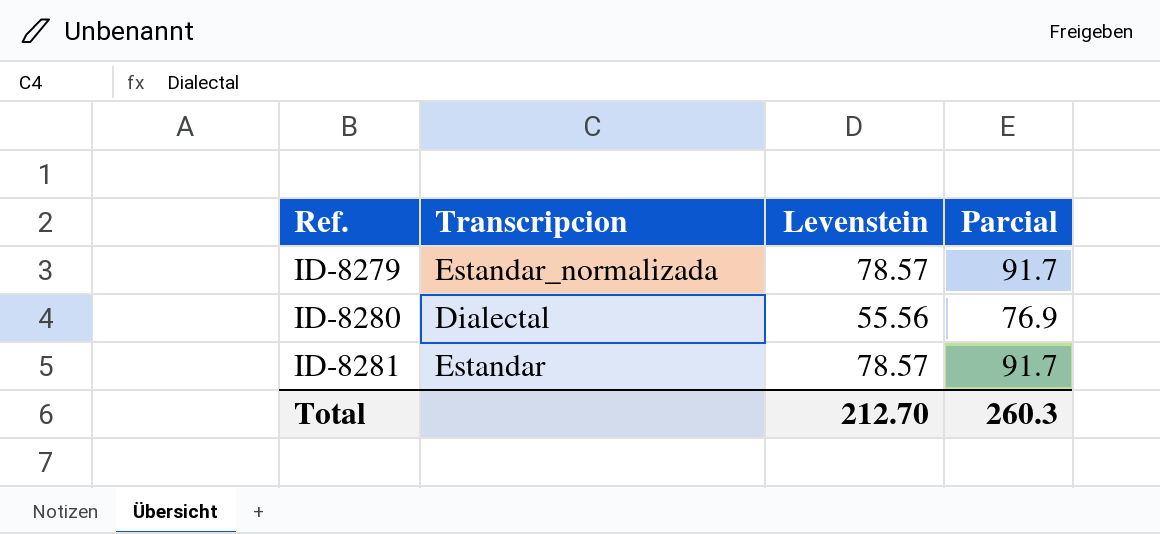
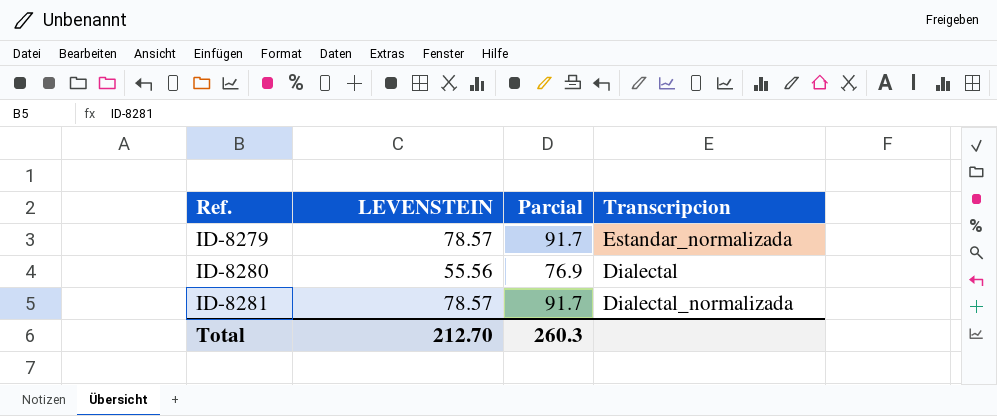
column name: Levenstein -> LEVENSTEIN
column Transcripcion | position: 2 -> 4
ID-8281 | Transcripcion: Estandar -> Dialectal_normalizada

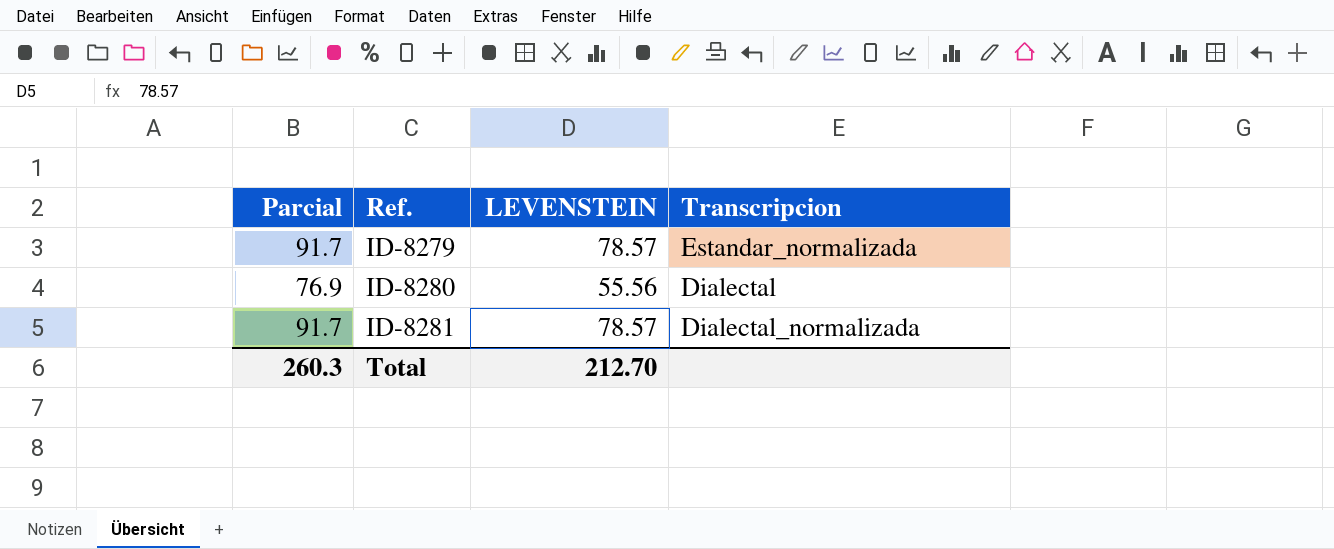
column Parcial | position: 3 -> 1

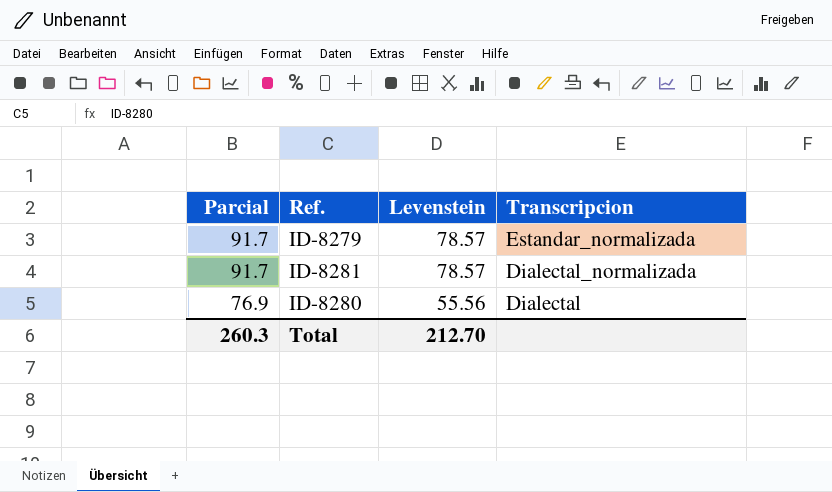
row order: Ref. ascending -> Parcial descending
column name: LEVENSTEIN -> Levenstein

